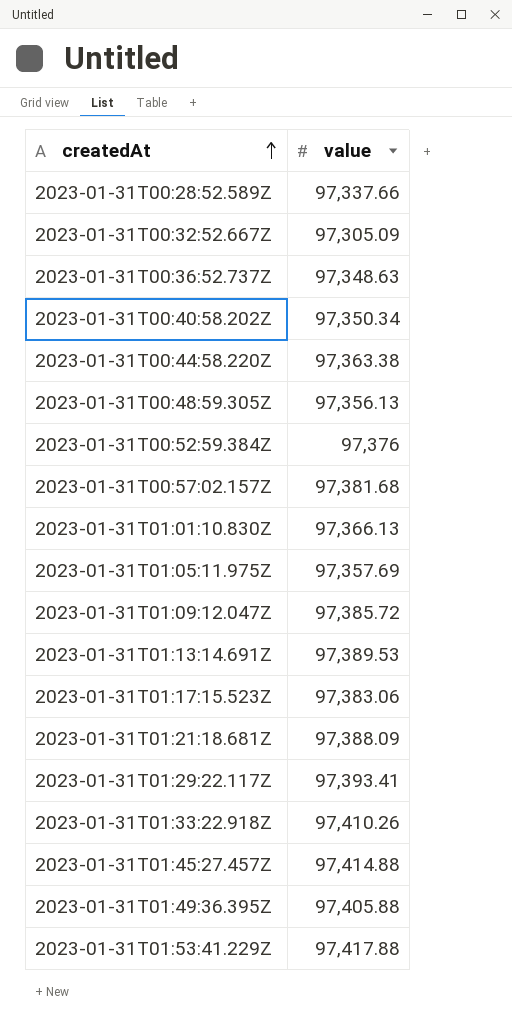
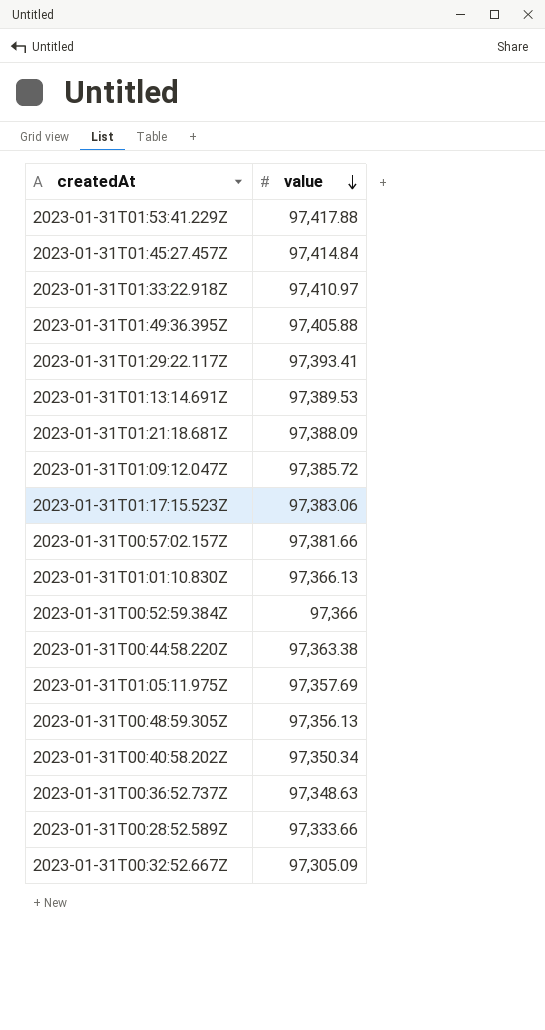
row order: createdAt ascending -> value descending
2023-01-31T01:45:27.457Z | value: 97,414.88 -> 97,414.84
2023-01-31T01:33:22.918Z | value: 97,410.26 -> 97,410.97
2023-01-31T00:57:02.157Z | value: 97,381.68 -> 97,381.66
2023-01-31T00:52:59.384Z | value: 97,376 -> 97,366
2023-01-31T00:28:52.589Z | value: 97,337.66 -> 97,333.66

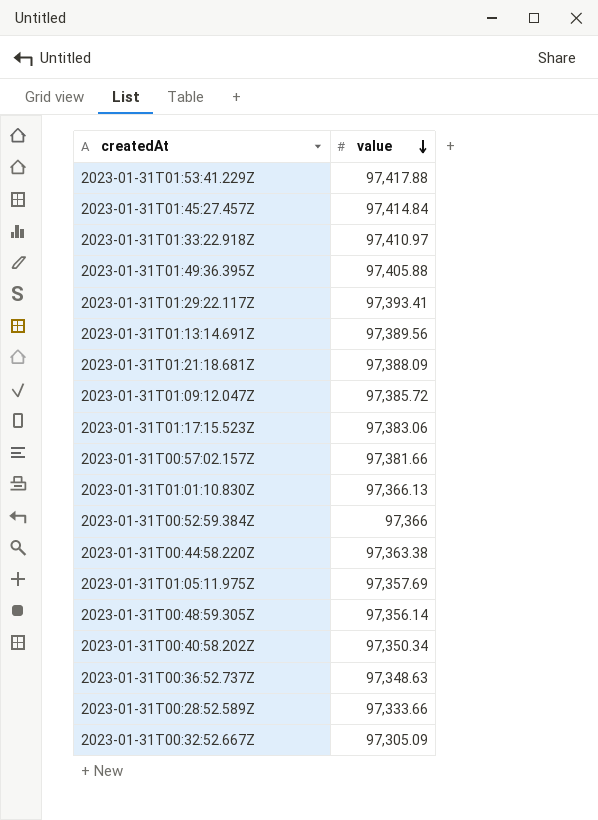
2023-01-31T01:13:14.691Z | value: 97,389.53 -> 97,389.56
2023-01-31T00:48:59.305Z | value: 97,356.13 -> 97,356.14

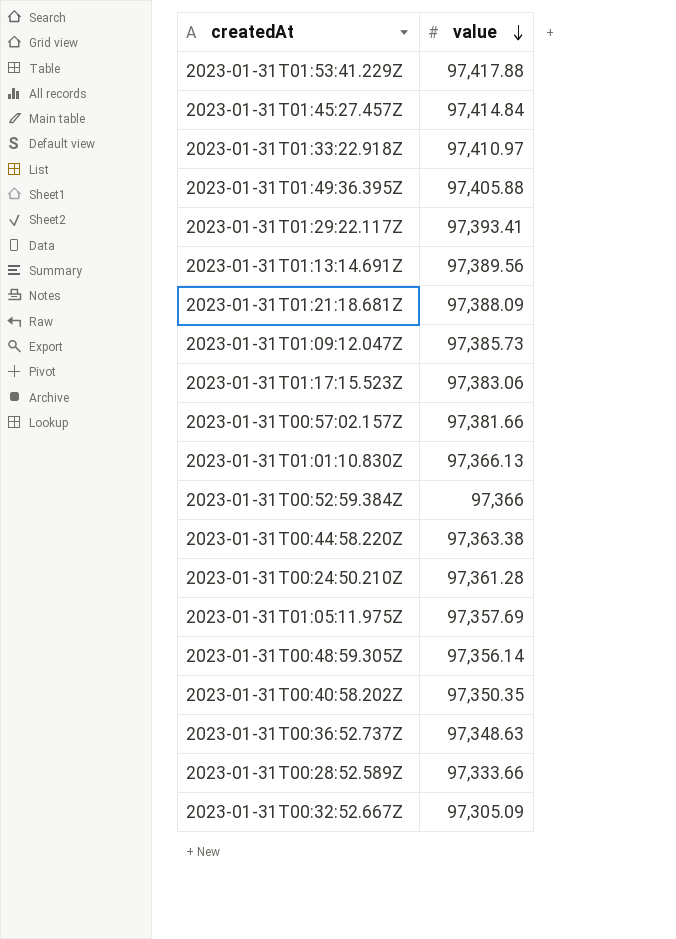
2023-01-31T01:09:12.047Z | value: 97,385.72 -> 97,385.73
row 2023-01-31T00:24:50.210Z: none -> 97,361.28
2023-01-31T00:40:58.202Z | value: 97,350.34 -> 97,350.35

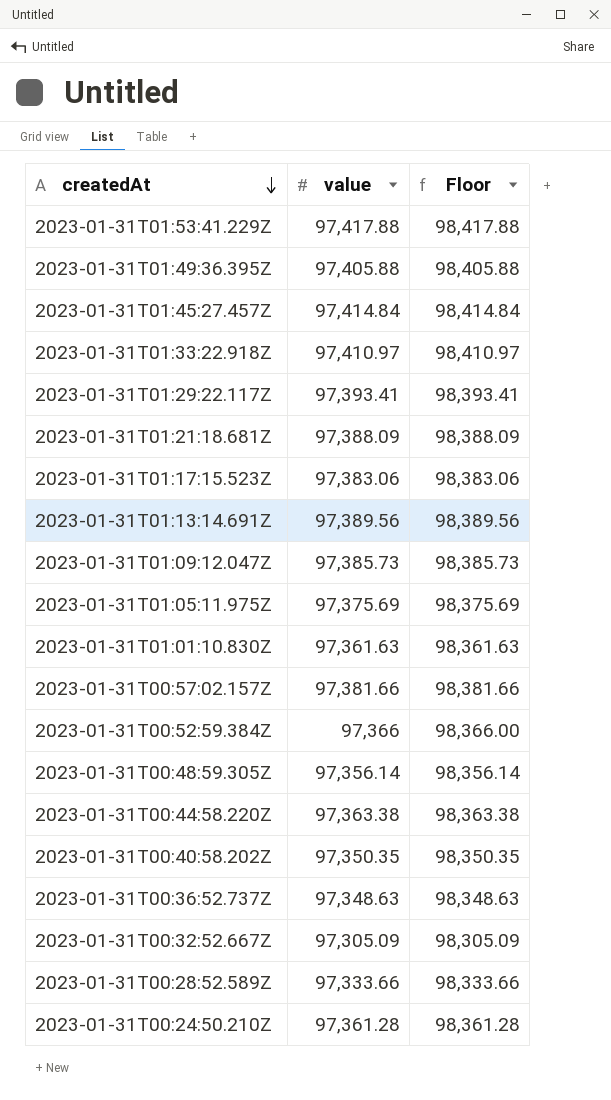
row order: value descending -> createdAt descending
column Floor | formula: none -> [value] + 1000
2023-01-31T01:05:11.975Z | value: 97,357.69 -> 97,375.69
2023-01-31T01:01:10.830Z | value: 97,366.13 -> 97,361.63

